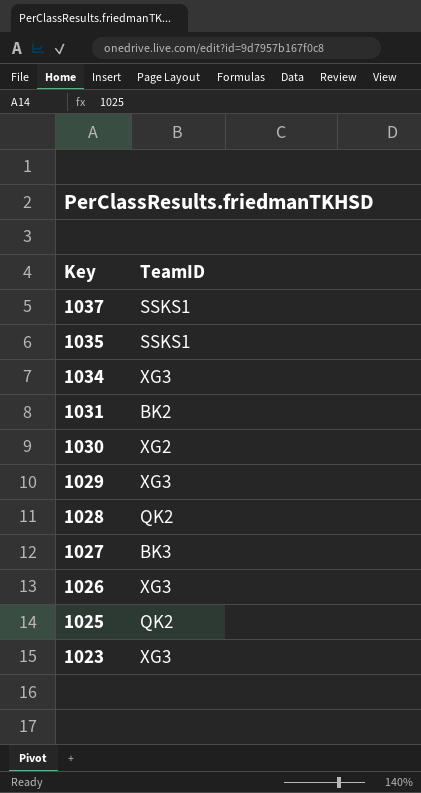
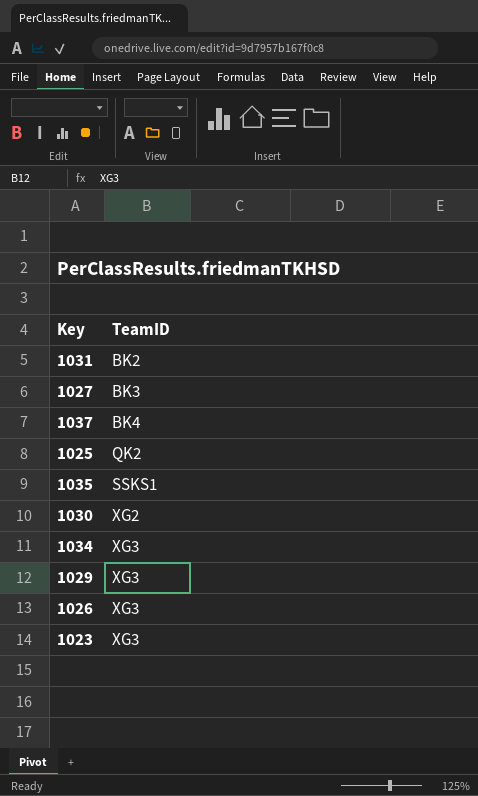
row order: Key descending -> TeamID ascending
row 1028: QK2 -> none
1037 | TeamID: SSKS1 -> BK4

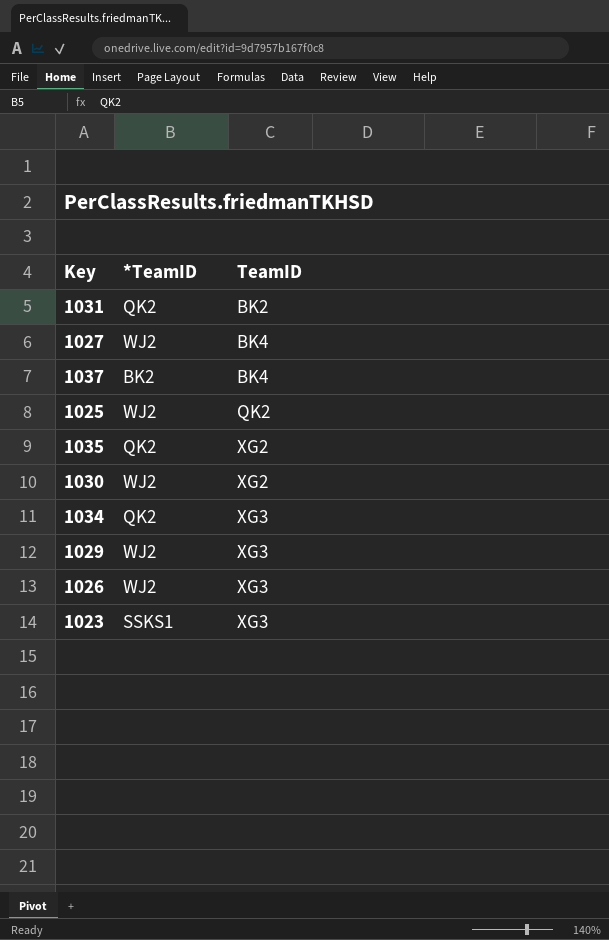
column *TeamID | position: none -> 2
1027 | TeamID: BK3 -> BK4
1035 | TeamID: SSKS1 -> XG2

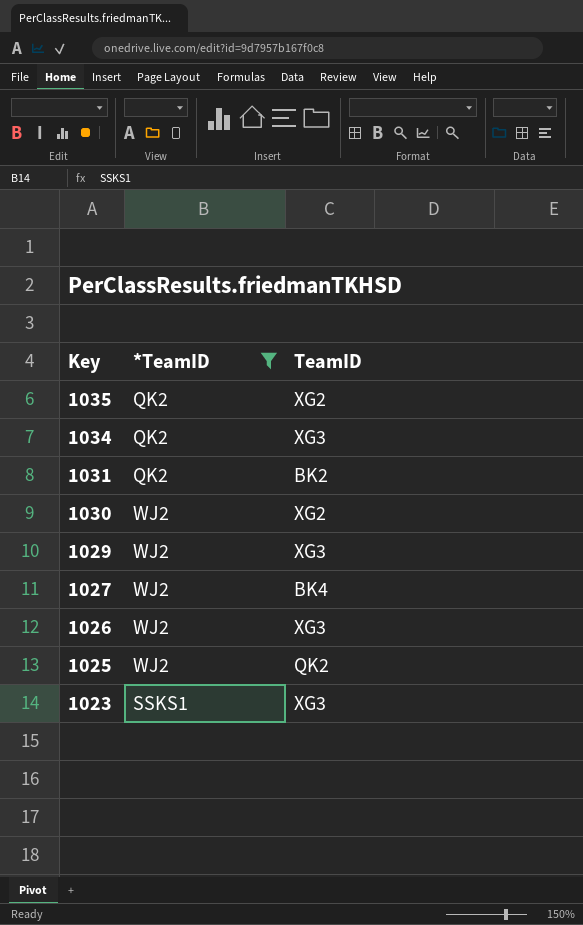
filter: none -> *TeamID != BK2
row order: TeamID ascending -> Key descending

